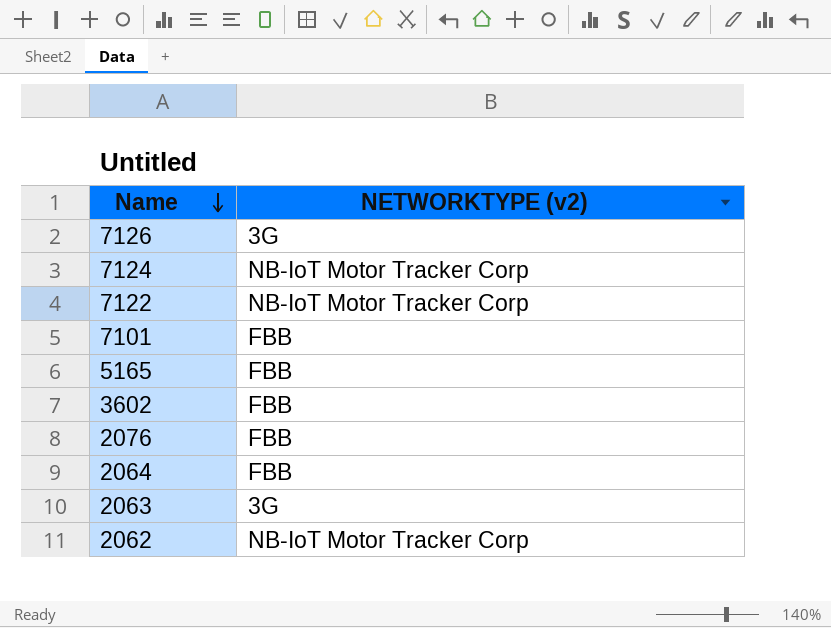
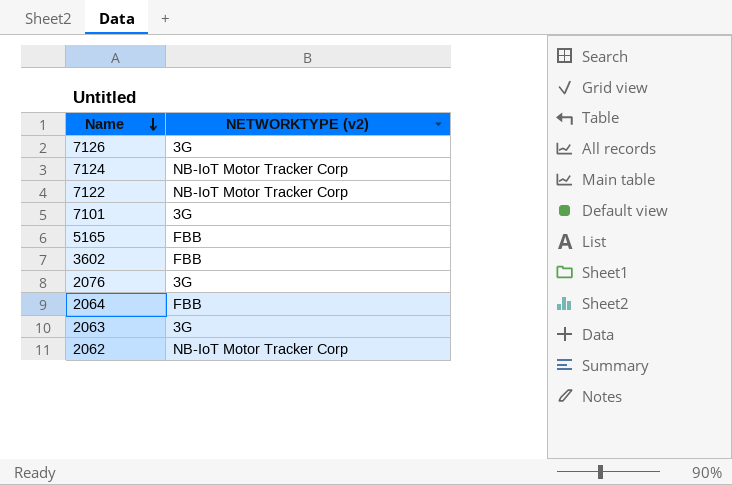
7101 | NETWORKTYPE (v2): FBB -> 3G
2076 | NETWORKTYPE (v2): FBB -> 3G

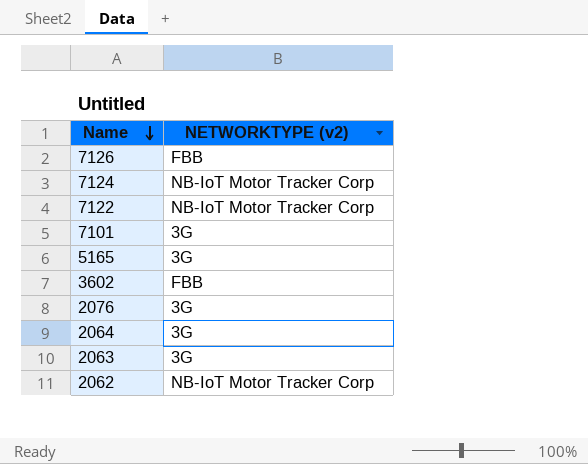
7126 | NETWORKTYPE (v2): 3G -> FBB
5165 | NETWORKTYPE (v2): FBB -> 3G
2064 | NETWORKTYPE (v2): FBB -> 3G

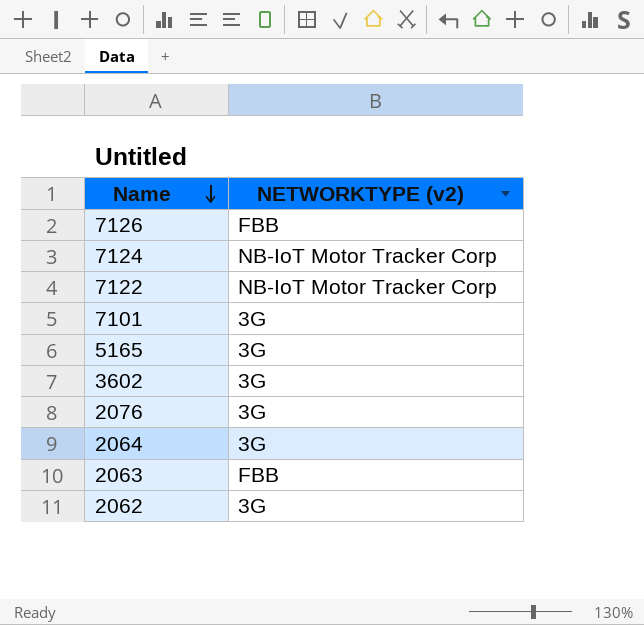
3602 | NETWORKTYPE (v2): FBB -> 3G
2063 | NETWORKTYPE (v2): 3G -> FBB
2062 | NETWORKTYPE (v2): NB-IoT Motor Tracker Corp -> 3G

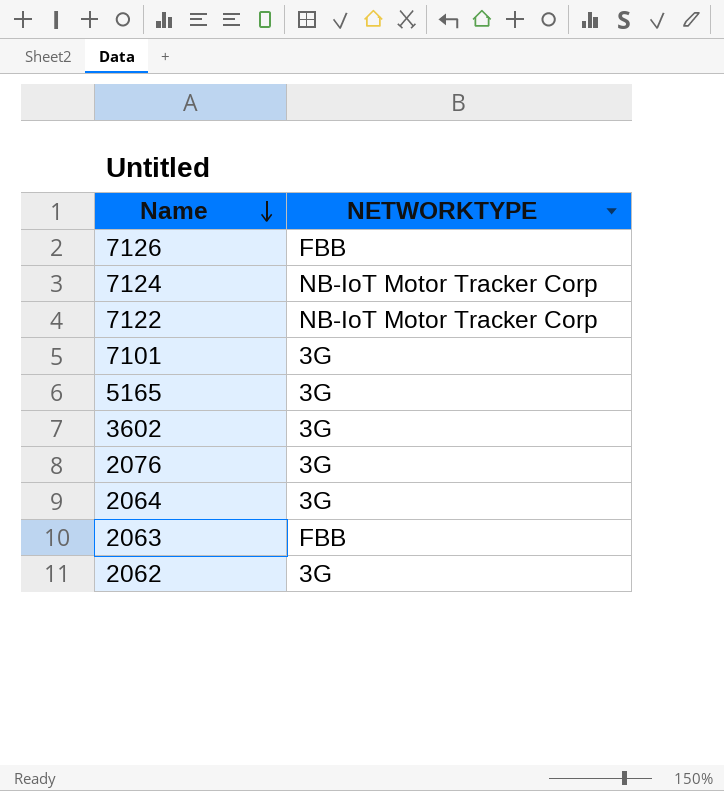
column name: NETWORKTYPE (v2) -> NETWORKTYPE

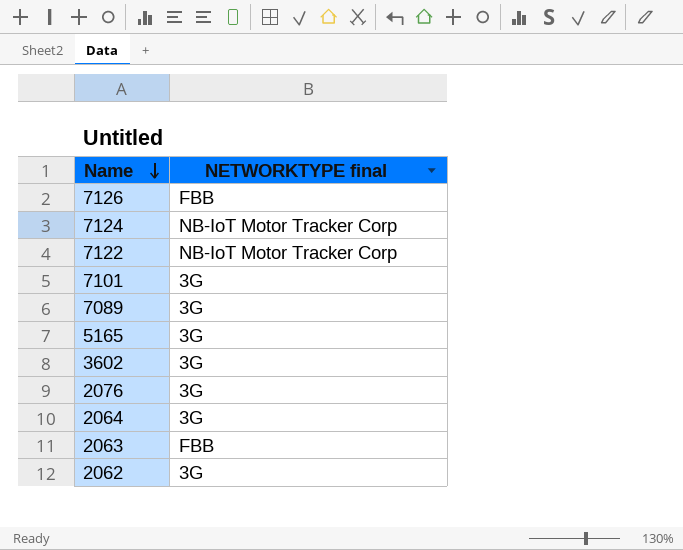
column name: NETWORKTYPE -> NETWORKTYPE final
row 7089: none -> 3G

